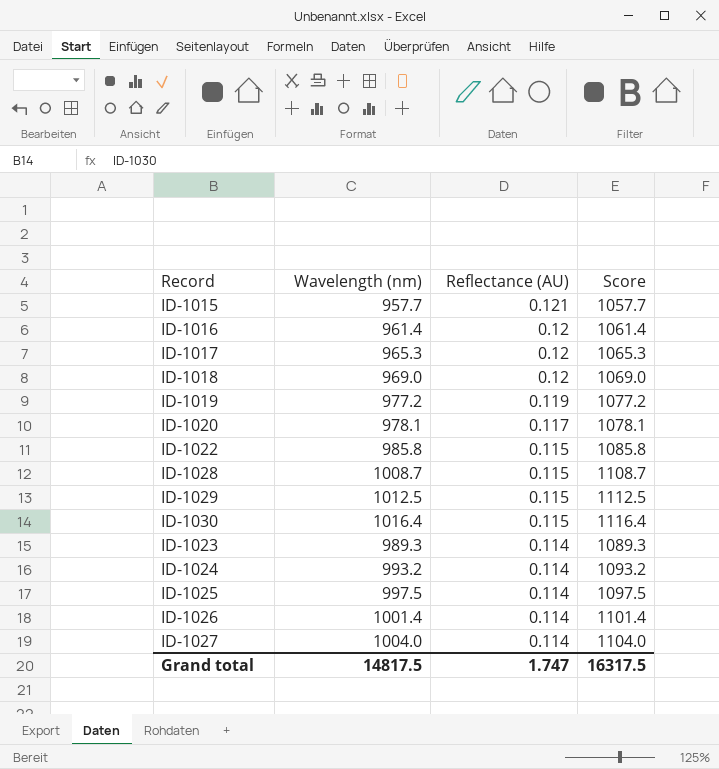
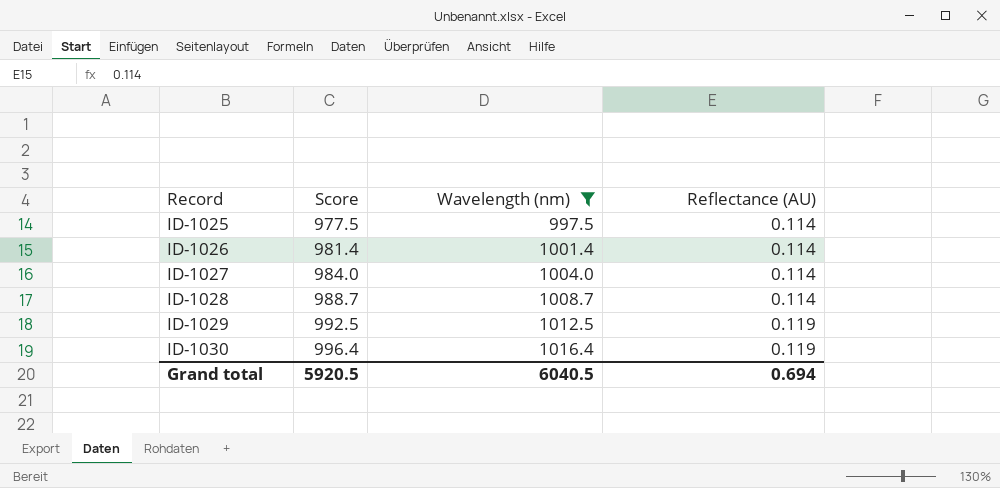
filter: none -> Wavelength (nm) >= 997.5
row order: Reflectance (AU) descending -> Record ascending
column Score | formula: [Wavelength (nm)] + 100 -> [Wavelength (nm)] - 20
column Score | position: 4 -> 2
ID-1028 | Reflectance (AU): 0.115 -> 0.114
ID-1029 | Reflectance (AU): 0.115 -> 0.119
ID-1030 | Reflectance (AU): 0.115 -> 0.119
Grand total | Score: 16317.5 -> 5920.5
Grand total | Wavelength (nm): 14817.5 -> 6040.5
Grand total | Reflectance (AU): 1.747 -> 0.694

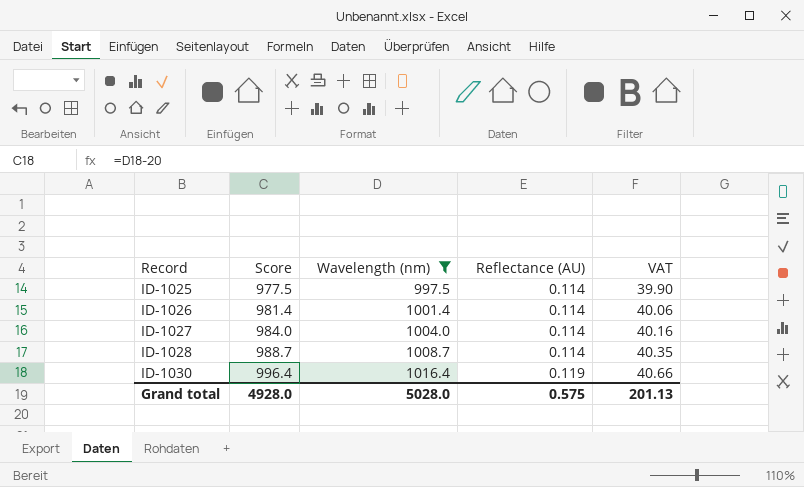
column VAT | formula: none -> [Wavelength (nm)] * 0.04
row ID-1029: 992.5 | 1012.5 | 0.119 -> none
Grand total | Score: 5920.5 -> 4928.0
Grand total | Wavelength (nm): 6040.5 -> 5028.0
Grand total | Reflectance (AU): 0.694 -> 0.575

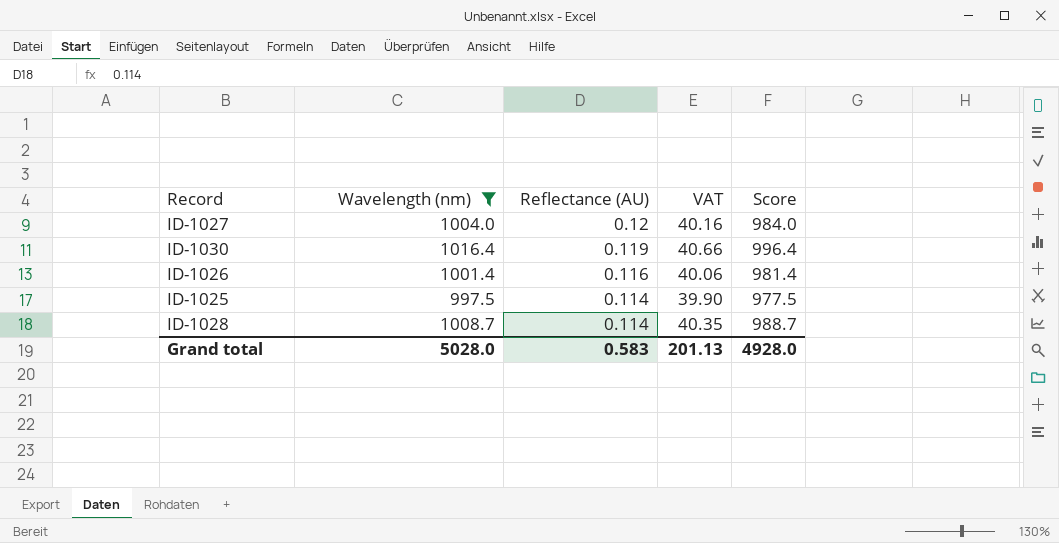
row order: Record ascending -> Reflectance (AU) descending
column Score | position: 2 -> 5
ID-1027 | Reflectance (AU): 0.114 -> 0.12
ID-1026 | Reflectance (AU): 0.114 -> 0.116
Grand total | Reflectance (AU): 0.575 -> 0.583

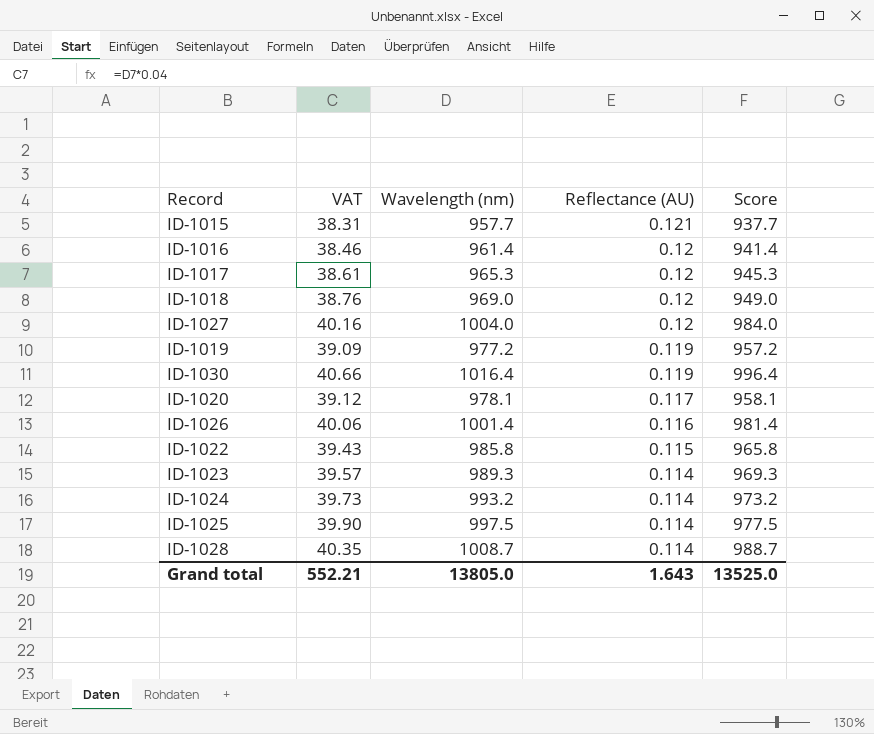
filter: Wavelength (nm) >= 997.5 -> none
column VAT | position: 4 -> 2
Grand total | VAT: 201.13 -> 552.21
Grand total | Wavelength (nm): 5028.0 -> 13805.0
Grand total | Reflectance (AU): 0.583 -> 1.643
Grand total | Score: 4928.0 -> 13525.0

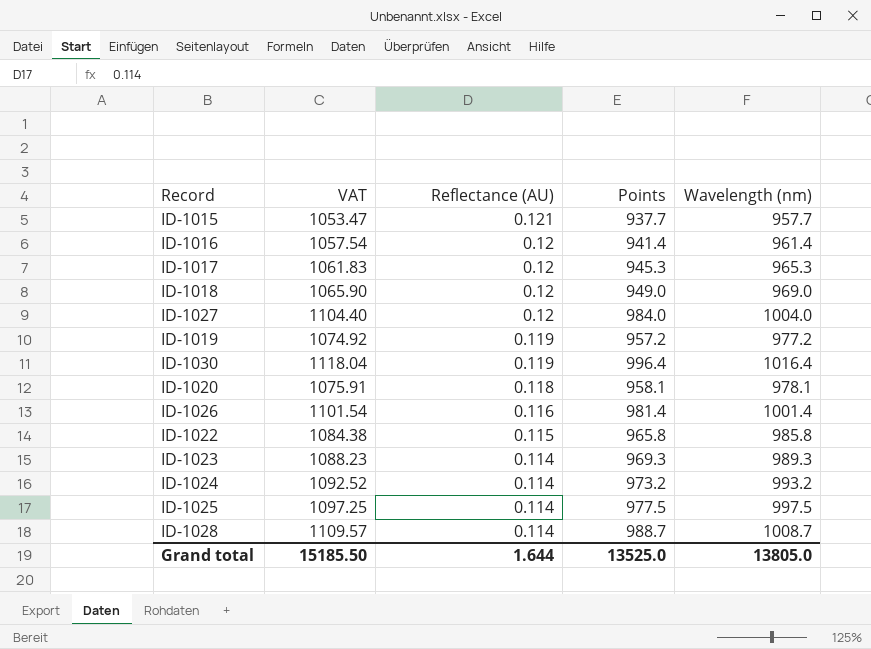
column VAT | formula: [Wavelength (nm)] * 0.04 -> [Wavelength (nm)] * 1.1
column name: Score -> Points
column Wavelength (nm) | position: 3 -> 5
ID-1020 | Reflectance (AU): 0.117 -> 0.118
Grand total | VAT: 552.21 -> 15185.50
Grand total | Reflectance (AU): 1.643 -> 1.644

